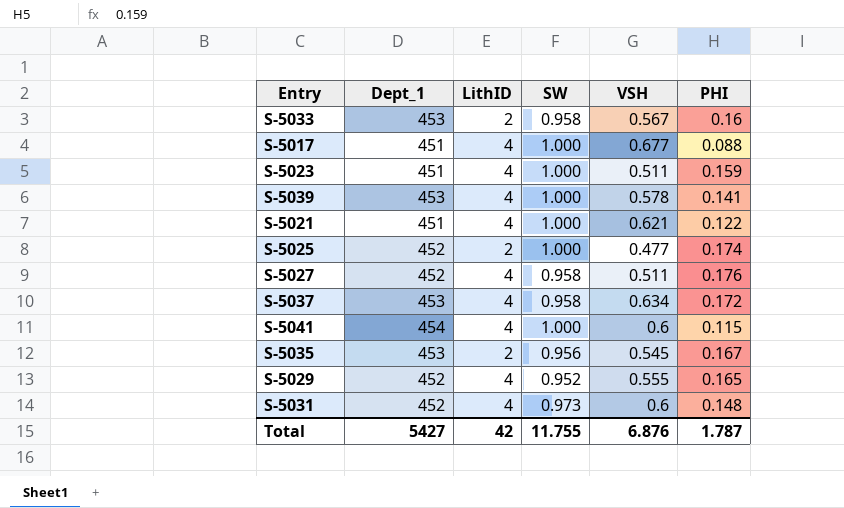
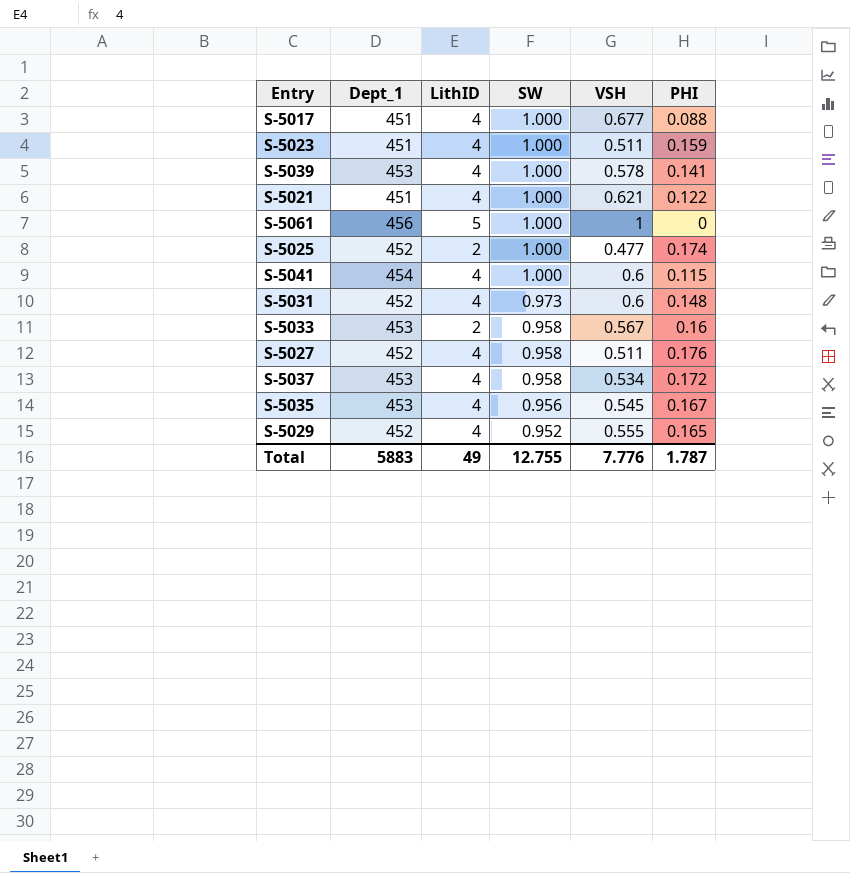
row order: none -> SW descending
row S-5061: none -> 456 | 5 | 1.000 | 1 | 0
S-5037 | VSH: 0.634 -> 0.534
S-5035 | LithID: 2 -> 4
Total | Dept_1: 5427 -> 5883
Total | LithID: 42 -> 49
Total | SW: 11.755 -> 12.755
Total | VSH: 6.876 -> 7.776

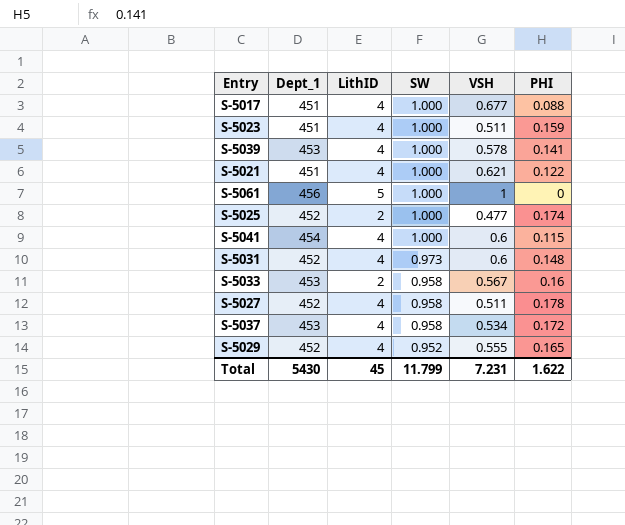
row S-5035: 453 | 4 | 0.956 | 0.545 | 0.167 -> none
S-5027 | PHI: 0.176 -> 0.178
Total | Dept_1: 5883 -> 5430
Total | LithID: 49 -> 45
Total | SW: 12.755 -> 11.799
Total | VSH: 7.776 -> 7.231
Total | PHI: 1.787 -> 1.622

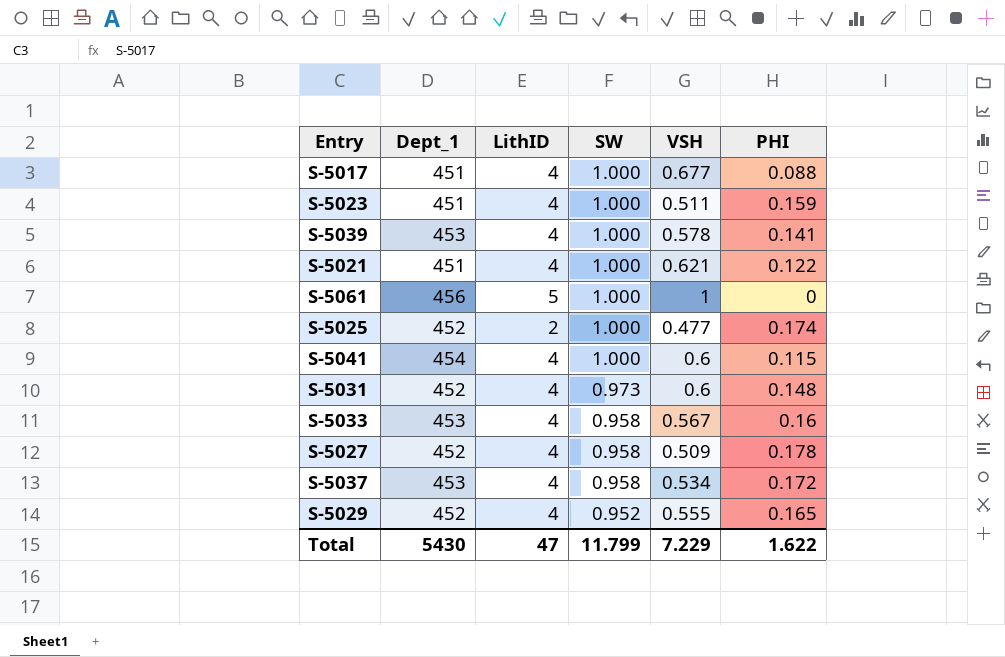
S-5033 | LithID: 2 -> 4
S-5027 | VSH: 0.511 -> 0.509
Total | LithID: 45 -> 47
Total | VSH: 7.231 -> 7.229

